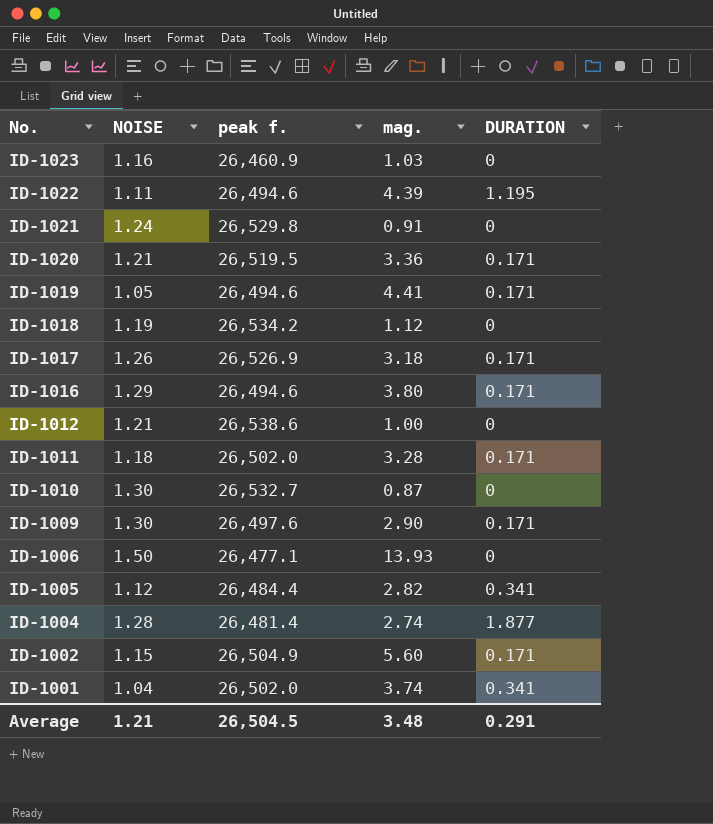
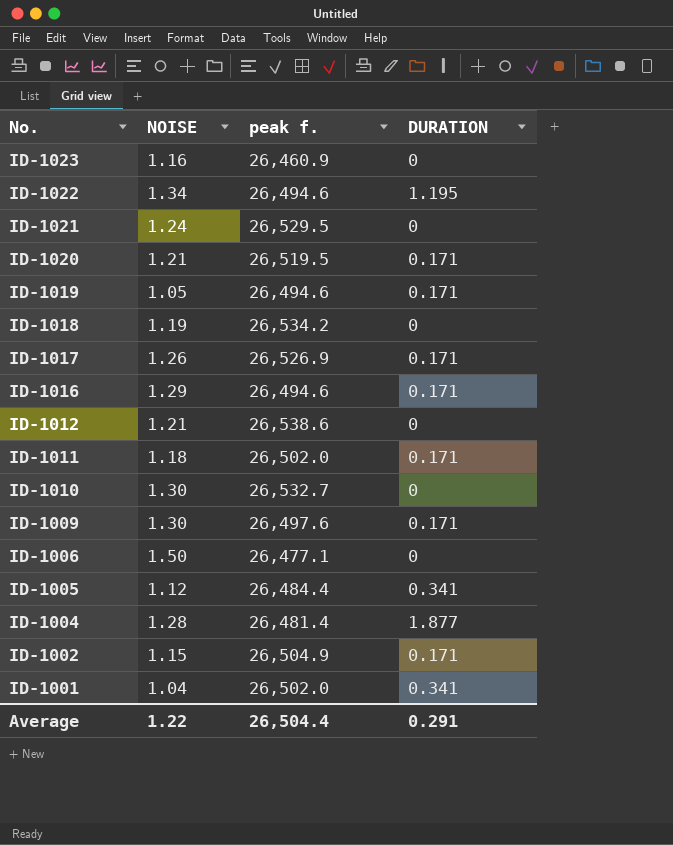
column mag. | position: 4 -> none
ID-1022 | NOISE: 1.11 -> 1.34
ID-1021 | peak f.: 26,529.8 -> 26,529.5
Average | NOISE: 1.21 -> 1.22
Average | peak f.: 26,504.5 -> 26,504.4

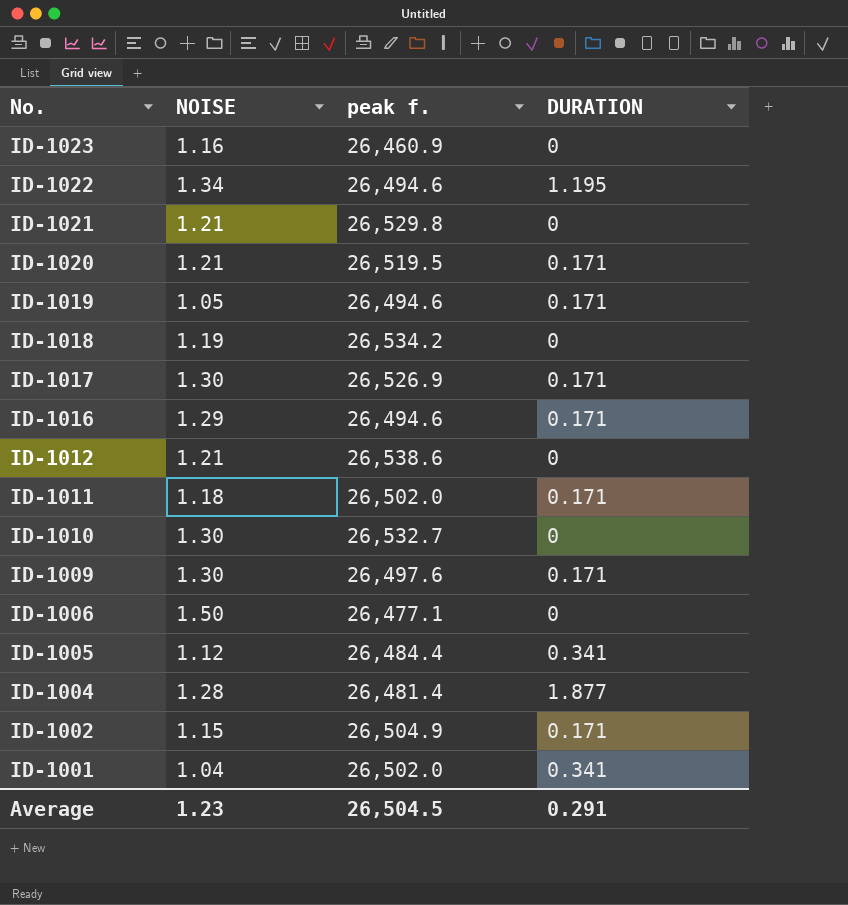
ID-1021 | NOISE: 1.24 -> 1.21
ID-1021 | peak f.: 26,529.5 -> 26,529.8
ID-1017 | NOISE: 1.26 -> 1.30
Average | NOISE: 1.22 -> 1.23
Average | peak f.: 26,504.4 -> 26,504.5

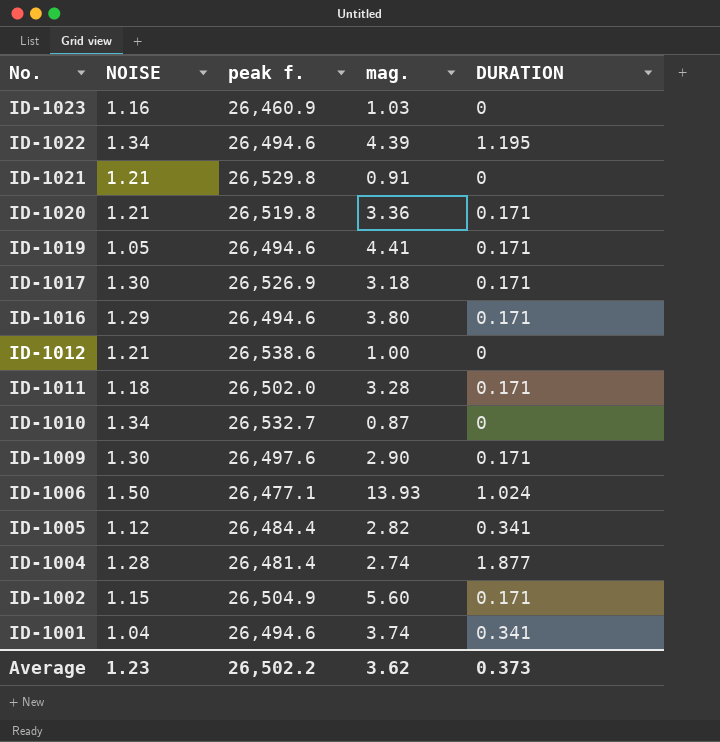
column mag. | position: none -> 4
row ID-1018: 1.19 | 26,534.2 | 0 -> none
ID-1020 | peak f.: 26,519.5 -> 26,519.8
ID-1010 | NOISE: 1.30 -> 1.34
ID-1006 | DURATION: 0 -> 1.024
ID-1001 | peak f.: 26,502.0 -> 26,494.6
Average | peak f.: 26,504.5 -> 26,502.2
Average | DURATION: 0.291 -> 0.373

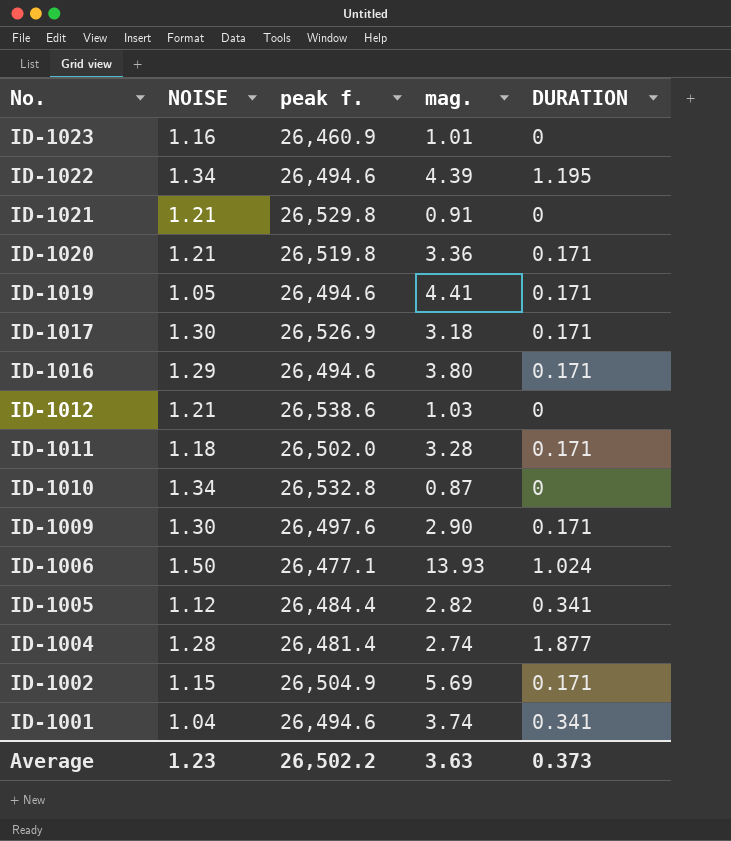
ID-1023 | mag.: 1.03 -> 1.01
ID-1012 | mag.: 1.00 -> 1.03
ID-1010 | peak f.: 26,532.7 -> 26,532.8
ID-1002 | mag.: 5.60 -> 5.69
Average | mag.: 3.62 -> 3.63

